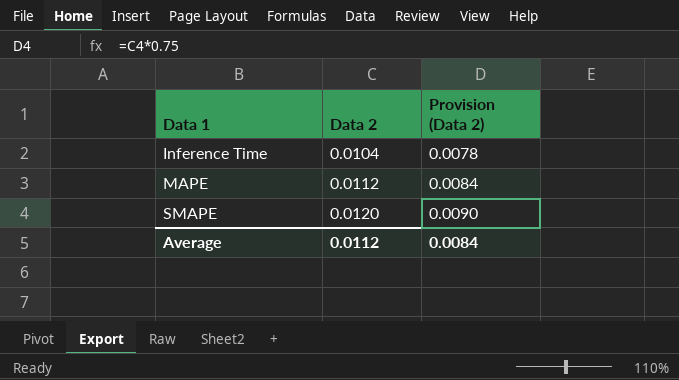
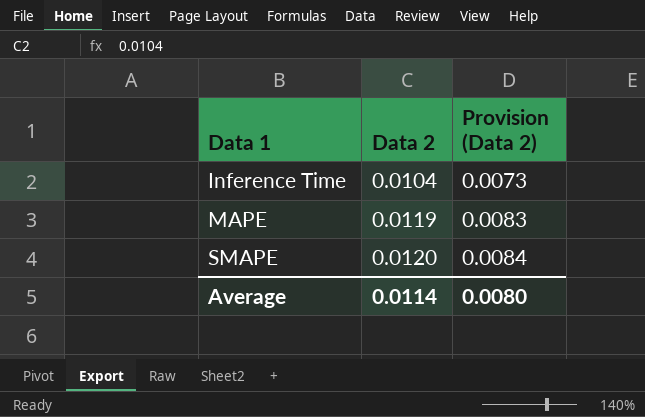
column Provision (Data 2) | formula: [Data 2] * 0.75 -> [Data 2] * 0.7
MAPE | Data 2: 0.0112 -> 0.0119
Average | Data 2: 0.0112 -> 0.0114
Average | Provision (Data 2): 0.0084 -> 0.0080

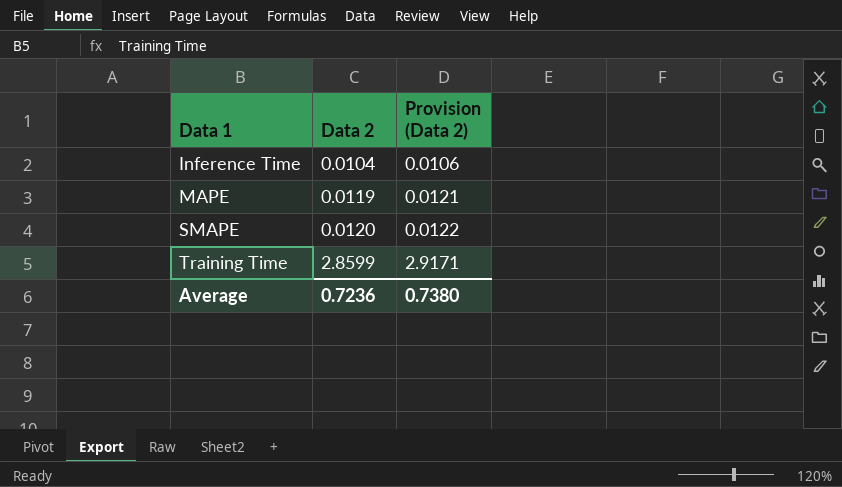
column Provision (Data 2) | formula: [Data 2] * 0.7 -> [Data 2] * 1.02
row Training Time: none -> 2.8599 | 2.9171
Average | Data 2: 0.0114 -> 0.7236
Average | Provision (Data 2): 0.0080 -> 0.7380

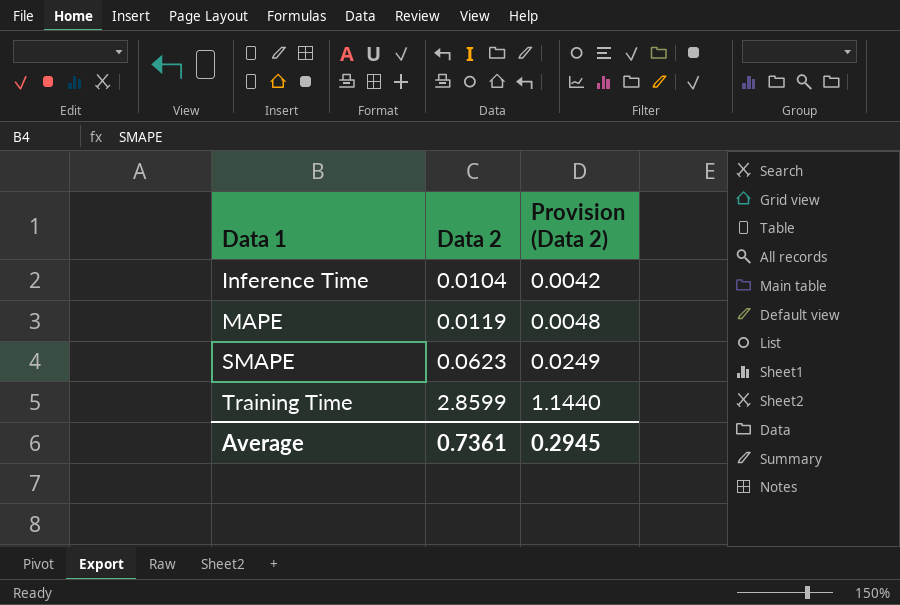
column Provision (Data 2) | formula: [Data 2] * 1.02 -> [Data 2] * 0.4
SMAPE | Data 2: 0.0120 -> 0.0623
Average | Data 2: 0.7236 -> 0.7361
Average | Provision (Data 2): 0.7380 -> 0.2945

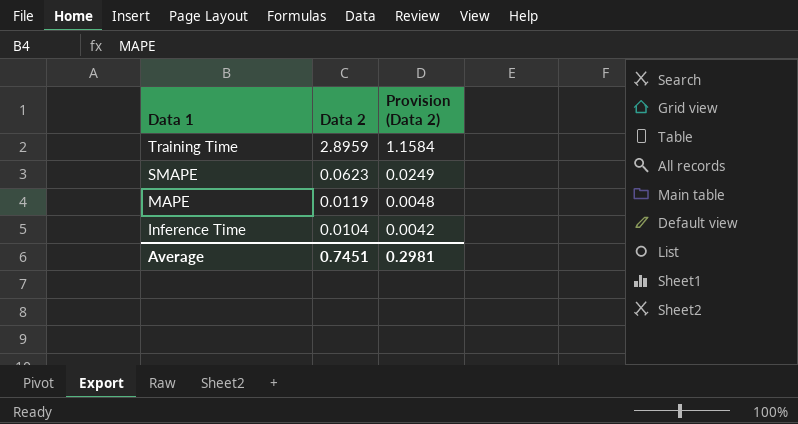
row order: Data 1 ascending -> Data 1 descending
Training Time | Data 2: 2.8599 -> 2.8959
Training Time | Provision (Data 2): 1.1440 -> 1.1584
Average | Data 2: 0.7361 -> 0.7451
Average | Provision (Data 2): 0.2945 -> 0.2981

